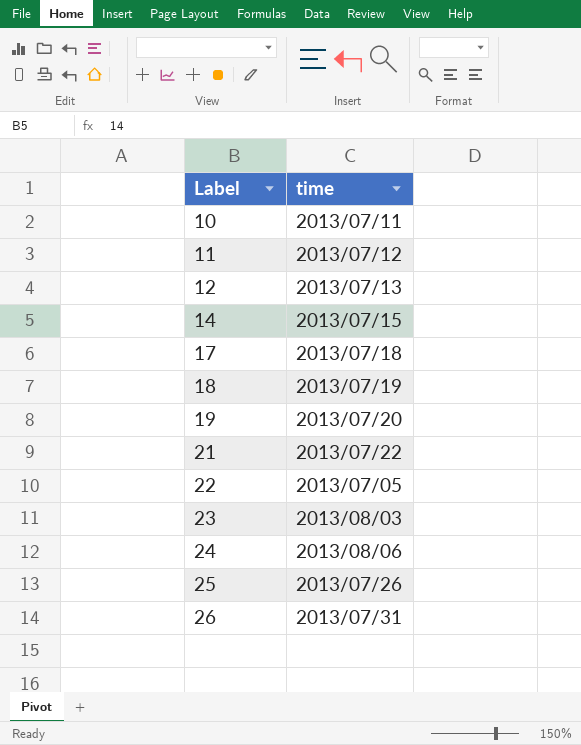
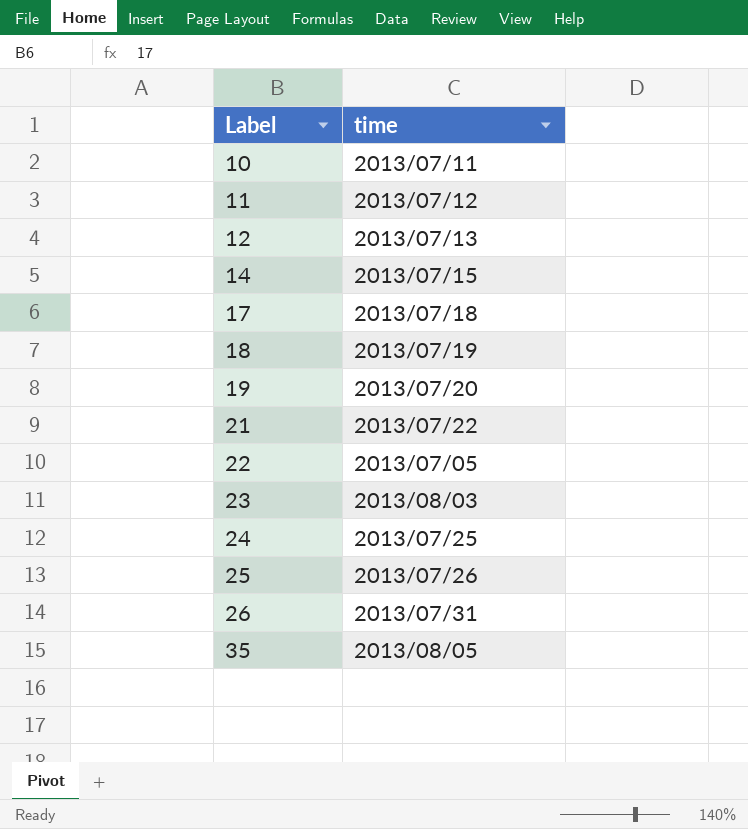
24 | time: 2013/08/06 -> 2013/07/25
row 35: none -> 2013/08/05

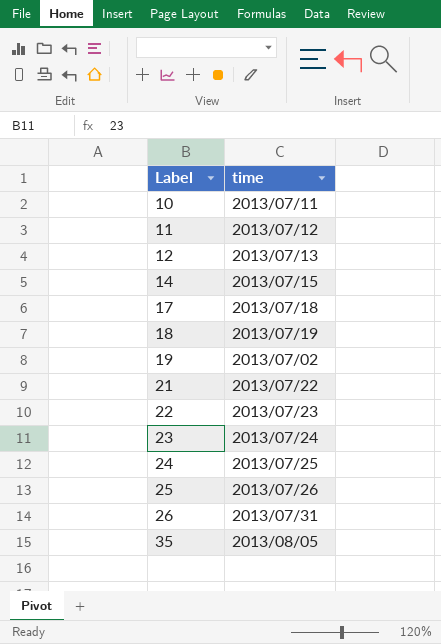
19 | time: 2013/07/20 -> 2013/07/02
22 | time: 2013/07/05 -> 2013/07/23
23 | time: 2013/08/03 -> 2013/07/24

